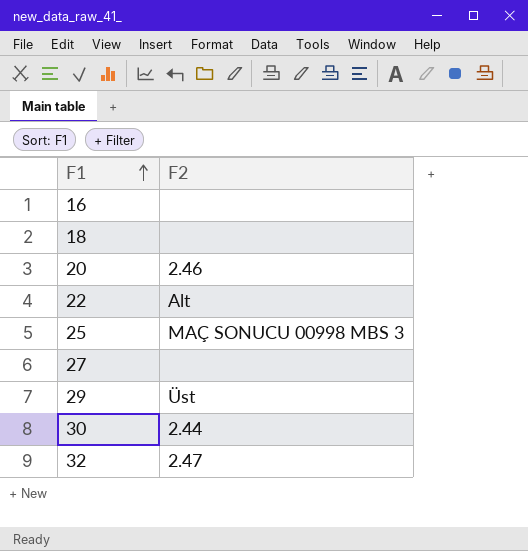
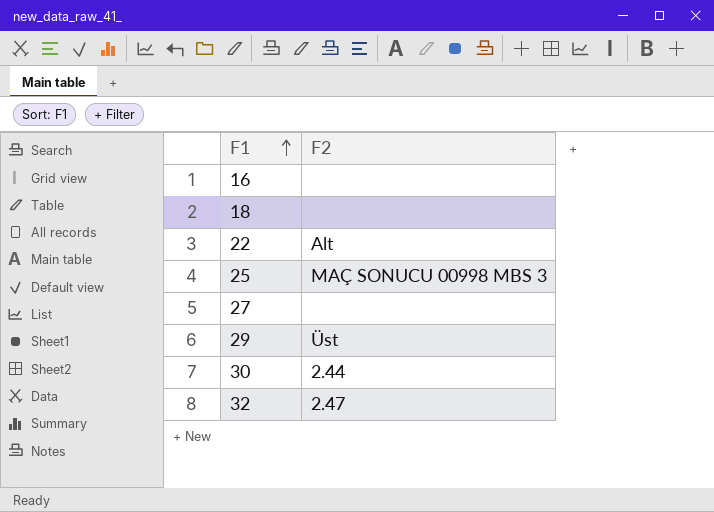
row 20: 2.46 -> none

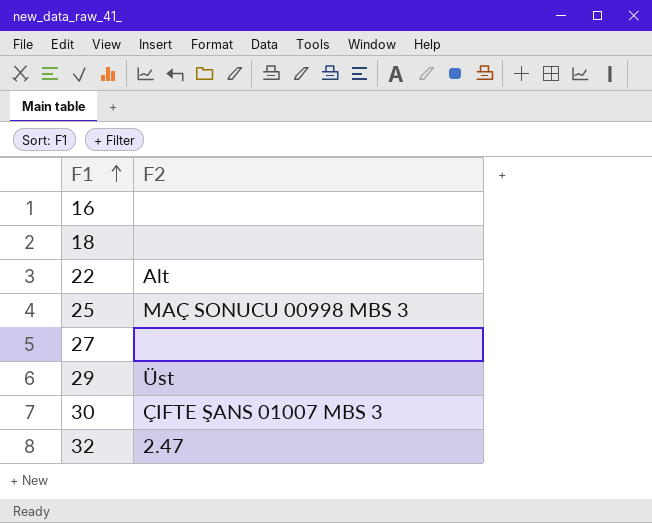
30 | F2: 2.44 -> ÇIFTE ŞANS 01007 MBS 3

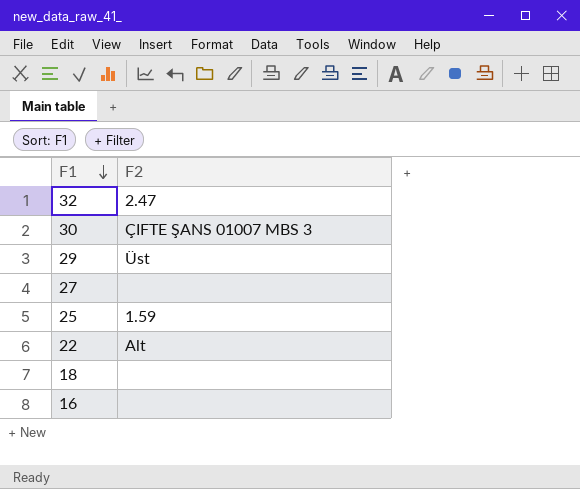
row order: F1 ascending -> F1 descending
25 | F2: MAÇ SONUCU 00998 MBS 3 -> 1.59

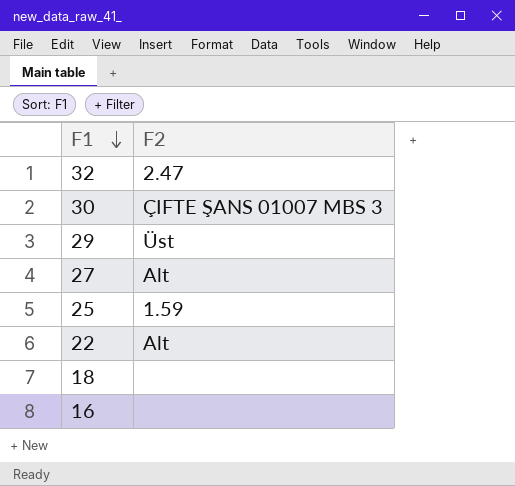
27 | F2: none -> Alt

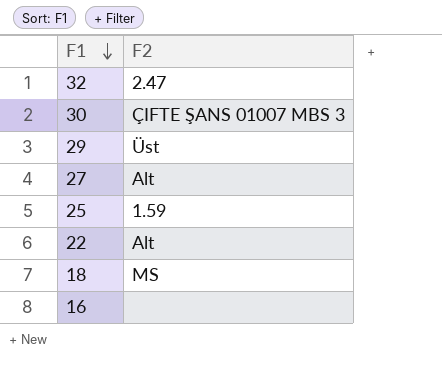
18 | F2: none -> MS

